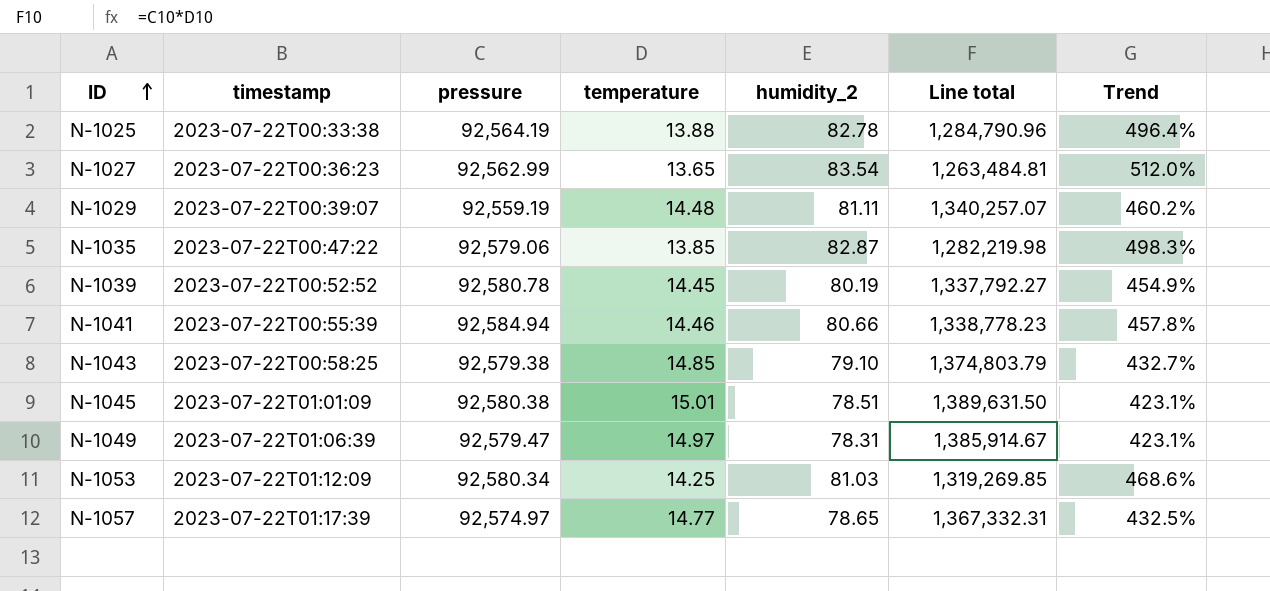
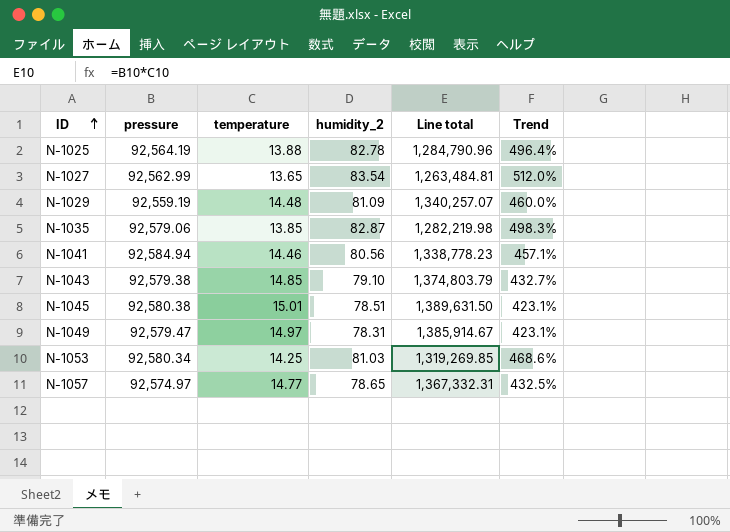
column timestamp | position: 2 -> none
row N-1039: 2023-07-22T00:52:52 | 92,580.78 | 14.45 | 80.19 | 1,337,792.27 | 454.9% -> none
N-1029 | humidity_2: 81.11 -> 81.09
N-1029 | Trend: 460.2% -> 460.0%
N-1041 | humidity_2: 80.66 -> 80.56
N-1041 | Trend: 457.8% -> 457.1%

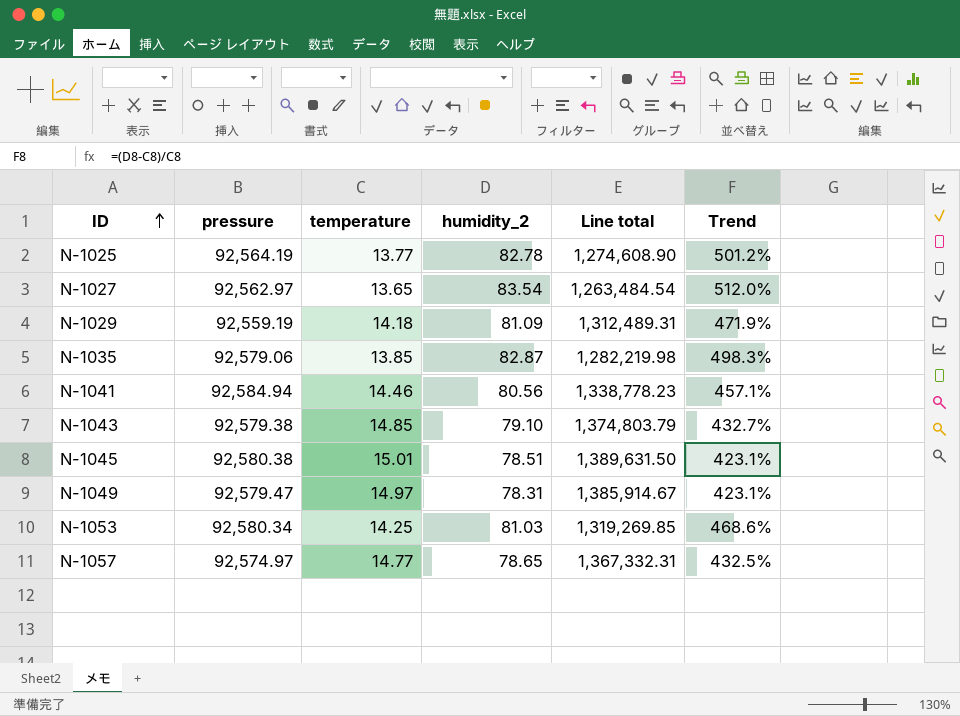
N-1025 | temperature: 13.88 -> 13.77
N-1025 | Line total: 1,284,790.96 -> 1,274,608.90
N-1025 | Trend: 496.4% -> 501.2%
N-1027 | pressure: 92,562.99 -> 92,562.97
N-1027 | Line total: 1,263,484.81 -> 1,263,484.54
N-1029 | temperature: 14.48 -> 14.18
N-1029 | Line total: 1,340,257.07 -> 1,312,489.31
N-1029 | Trend: 460.0% -> 471.9%

